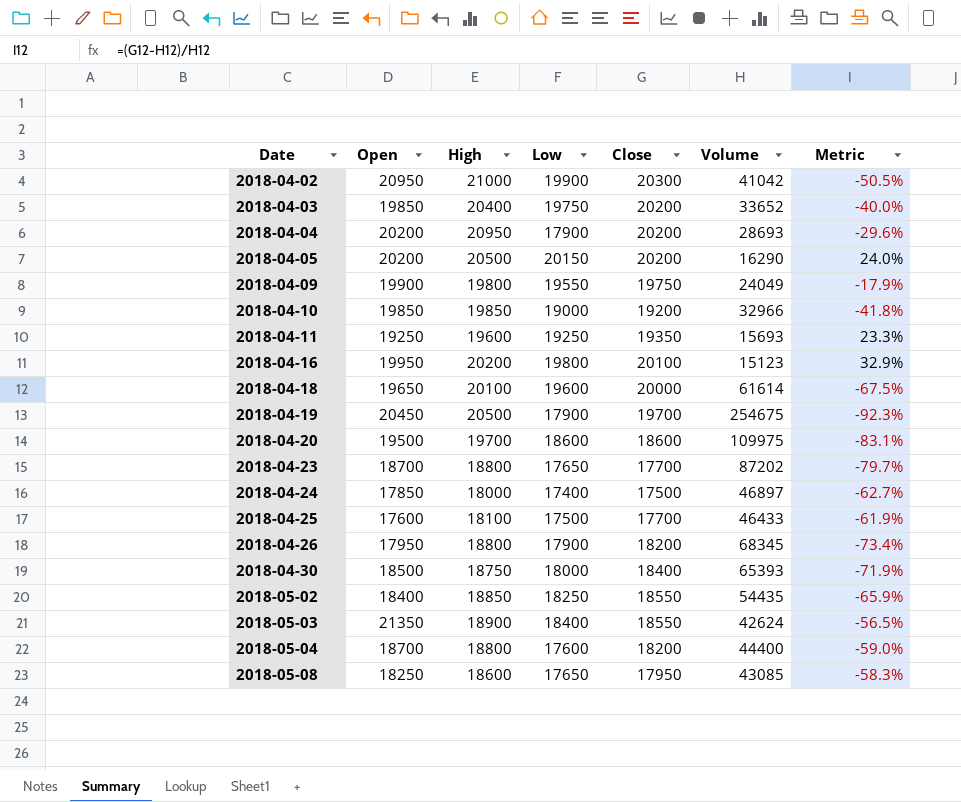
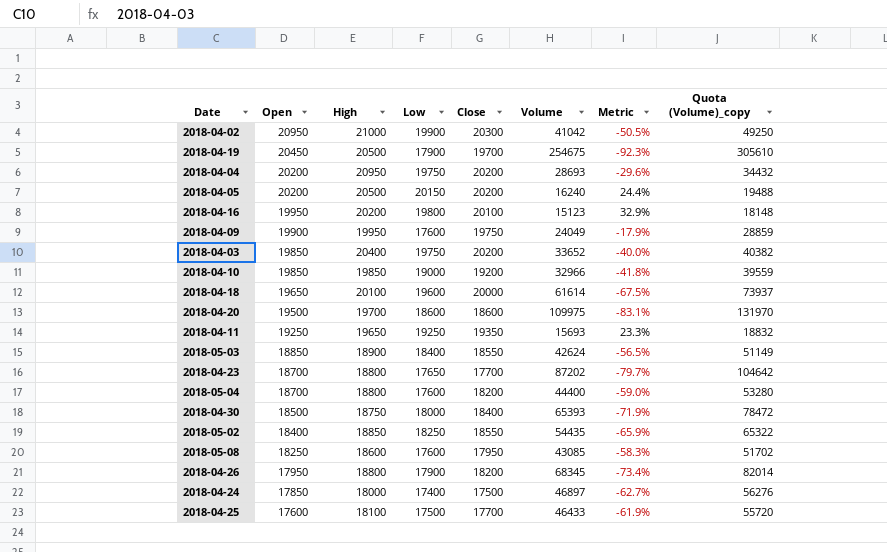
row order: Date ascending -> Open descending
column Quota (Volume)_copy | formula: none -> [Volume] * 1.2
2018-04-04 | Low: 17900 -> 19750
2018-04-05 | Volume: 16290 -> 16240
2018-04-05 | Metric: 24.0% -> 24.4%
2018-04-09 | High: 19800 -> 19950
2018-04-09 | Low: 19550 -> 17600
2018-04-11 | High: 19600 -> 19650
2018-05-03 | Open: 21350 -> 18850
2018-05-08 | Low: 17650 -> 17600

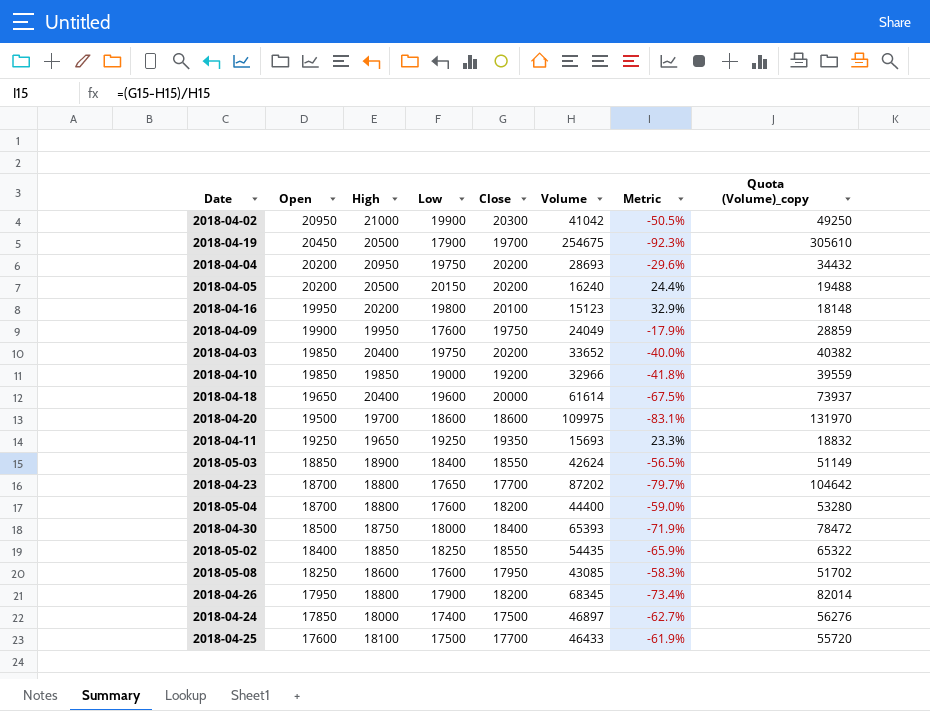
2018-04-18 | High: 20100 -> 20400

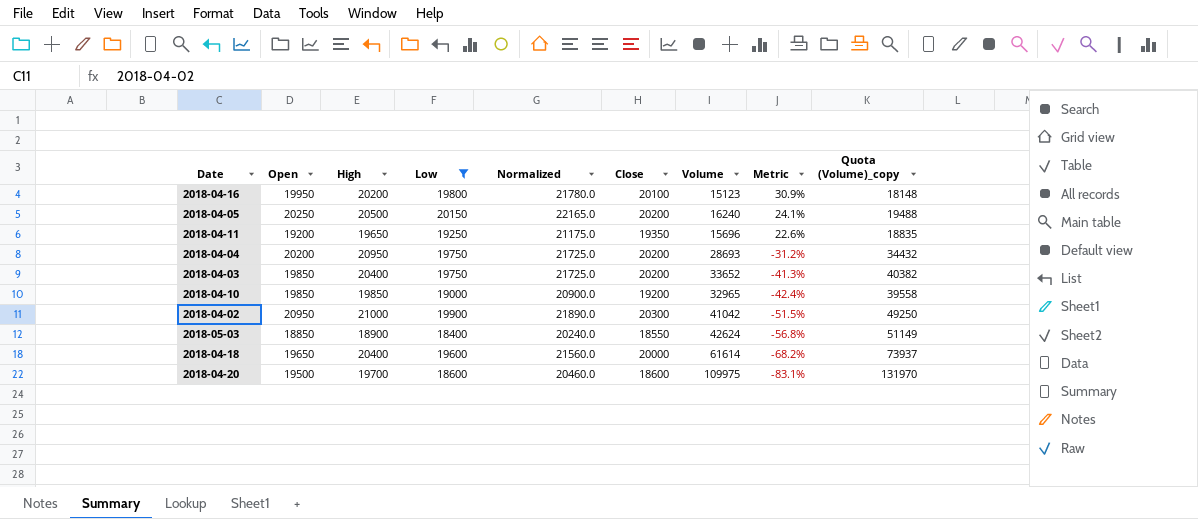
filter: none -> Low >= 18400
row order: Open descending -> Metric descending
column Normalized | formula: none -> [Low] * 1.1
column Metric | formula: ([Close] - [Volume]) / [Volume] -> ([Low] - [Volume]) / [Volume]
2018-04-05 | Open: 20200 -> 20250
2018-04-11 | Open: 19250 -> 19200
2018-04-11 | Volume: 15693 -> 15696
2018-04-11 | Quota (Volume)_copy: 18832 -> 18835
2018-04-10 | Volume: 32966 -> 32965
2018-04-10 | Quota (Volume)_copy: 39559 -> 39558

